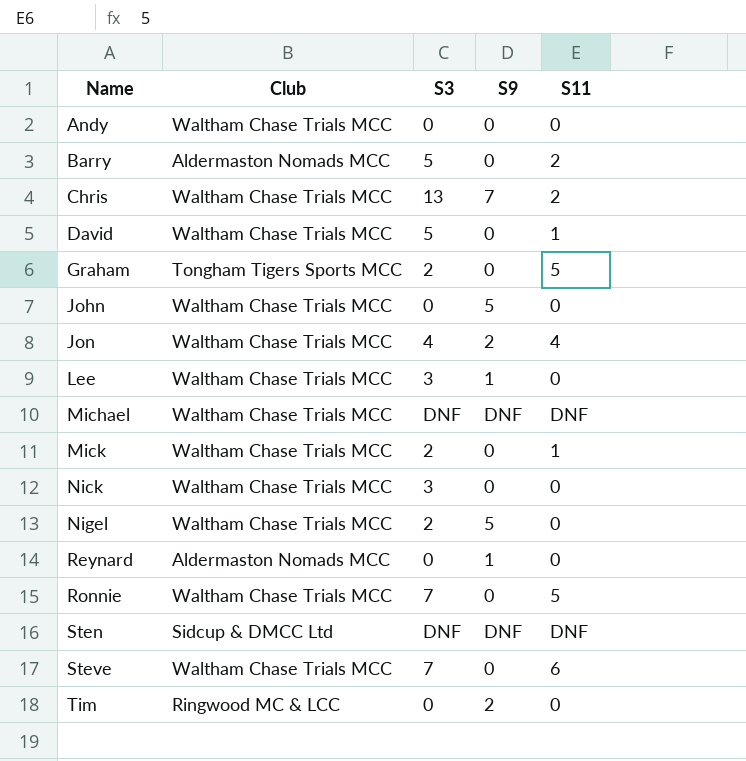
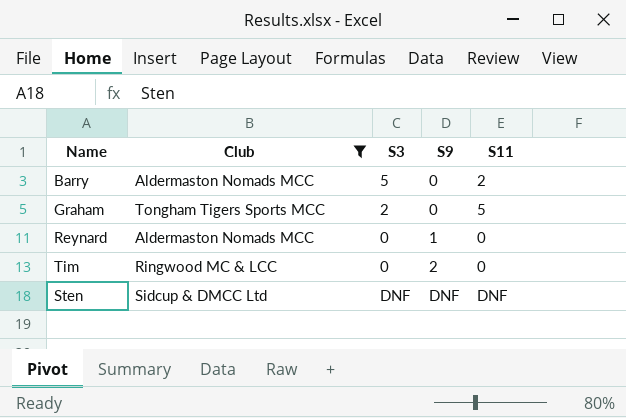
filter: none -> Club != Waltham Chase Trials MCC
row order: Name ascending -> S9 ascending

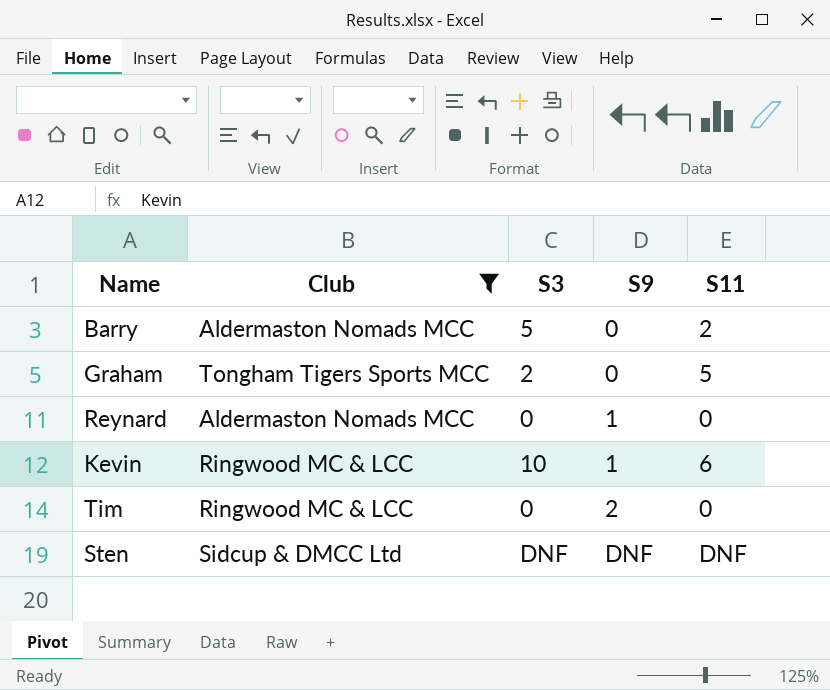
row Kevin: none -> Ringwood MC & LCC | 10 | 1 | 6

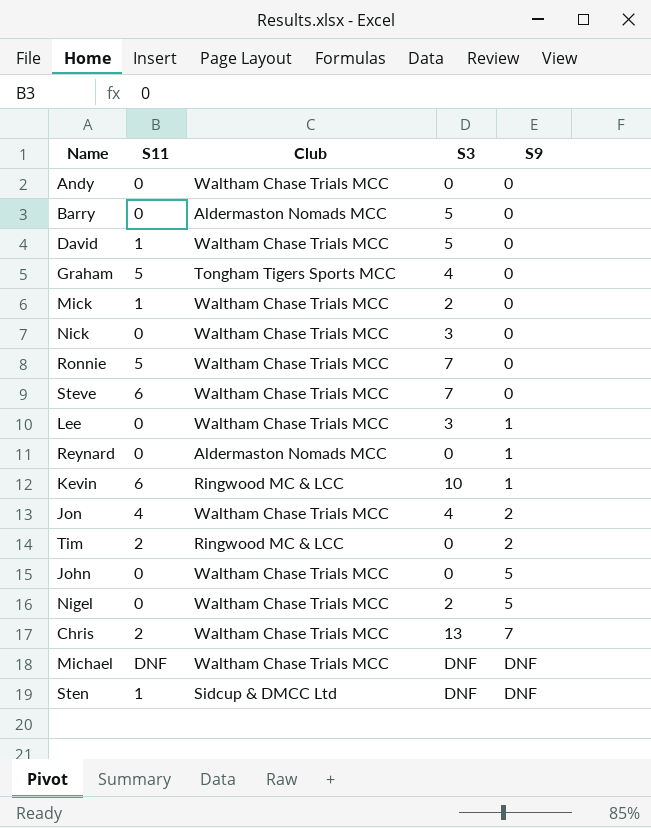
filter: Club != Waltham Chase Trials MCC -> none
column S11 | position: 5 -> 2
Barry | S11: 2 -> 0
Graham | S3: 2 -> 4
Tim | S11: 0 -> 2
Sten | S11: DNF -> 1

